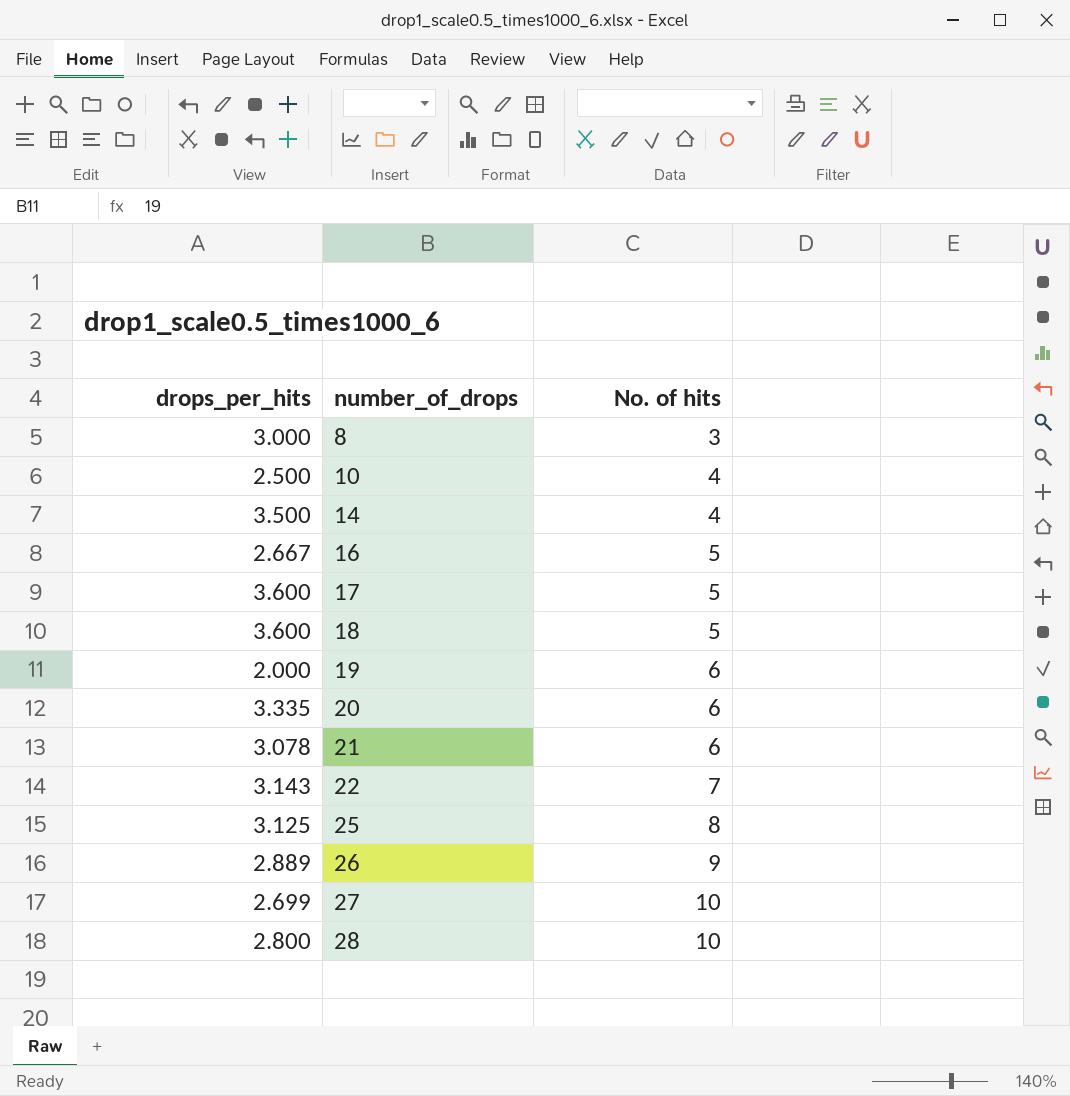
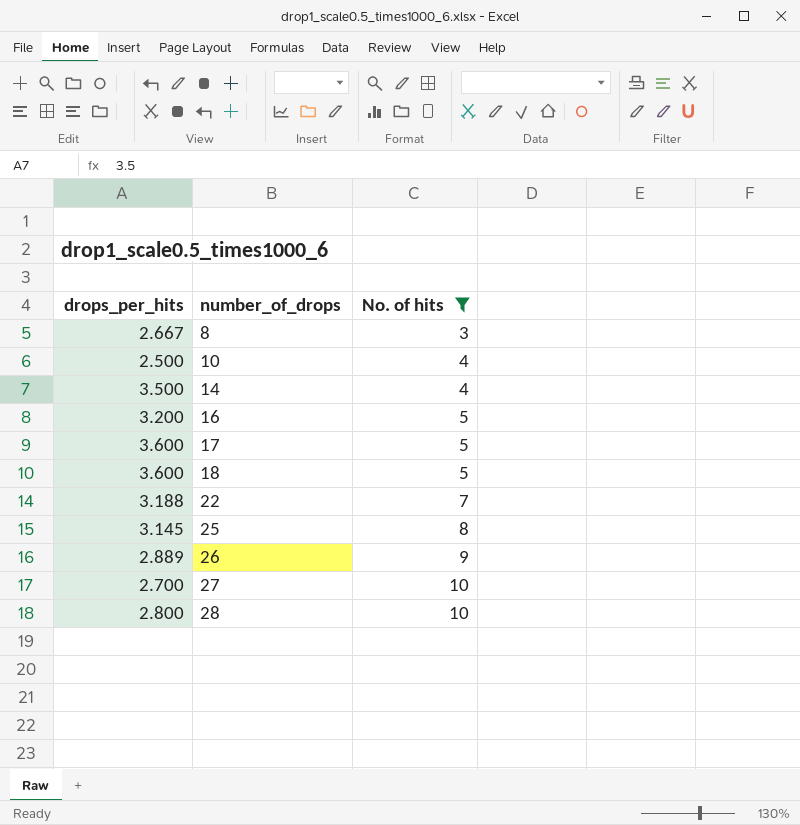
filter: none -> No. of hits != 6
8 | drops_per_hits: 3.000 -> 2.667
16 | drops_per_hits: 2.667 -> 3.200
22 | drops_per_hits: 3.143 -> 3.188
25 | drops_per_hits: 3.125 -> 3.145
27 | drops_per_hits: 2.699 -> 2.700

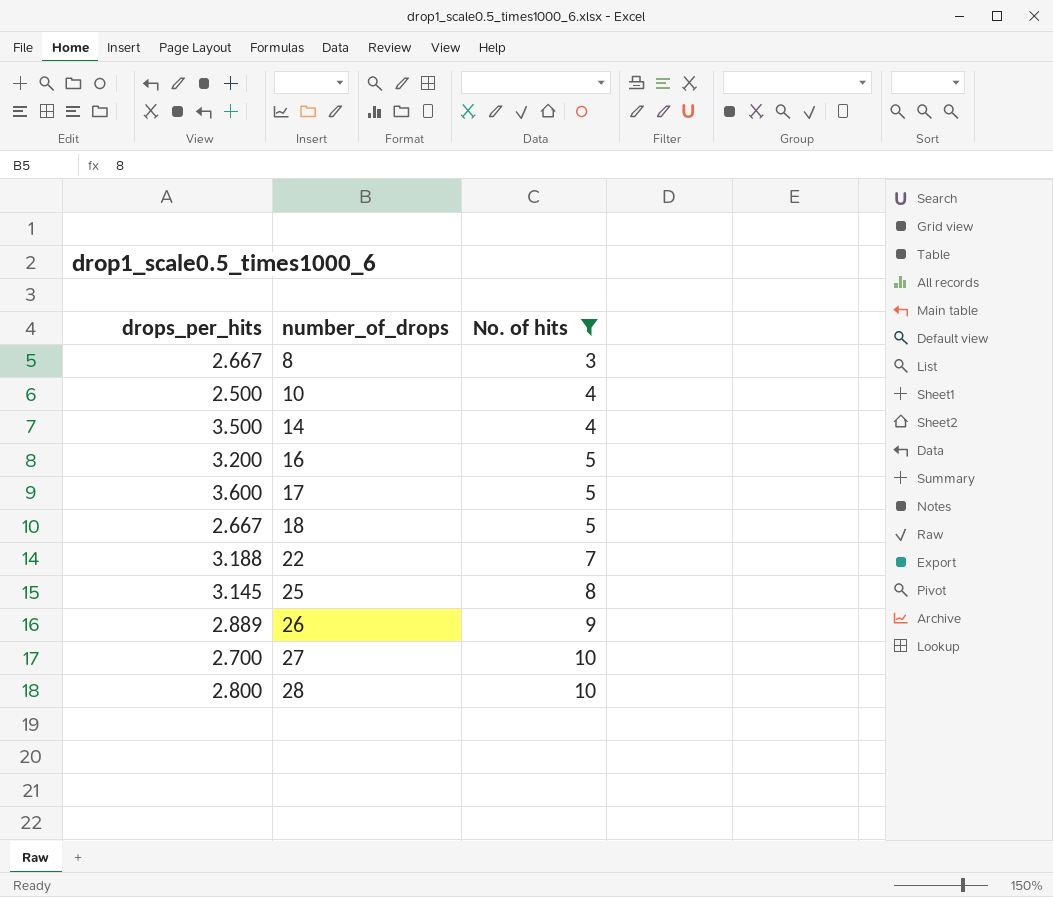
18 | drops_per_hits: 3.600 -> 2.667

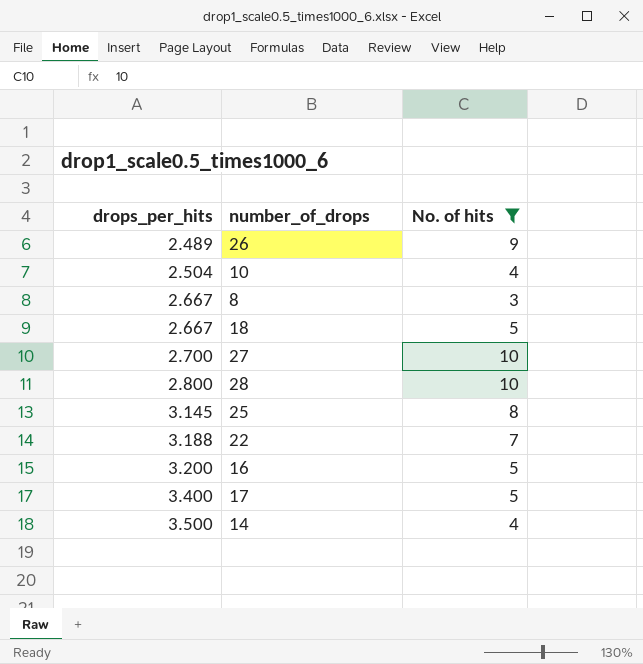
row order: number_of_drops ascending -> drops_per_hits ascending
26 | drops_per_hits: 2.889 -> 2.489
10 | drops_per_hits: 2.500 -> 2.504
17 | drops_per_hits: 3.600 -> 3.400

